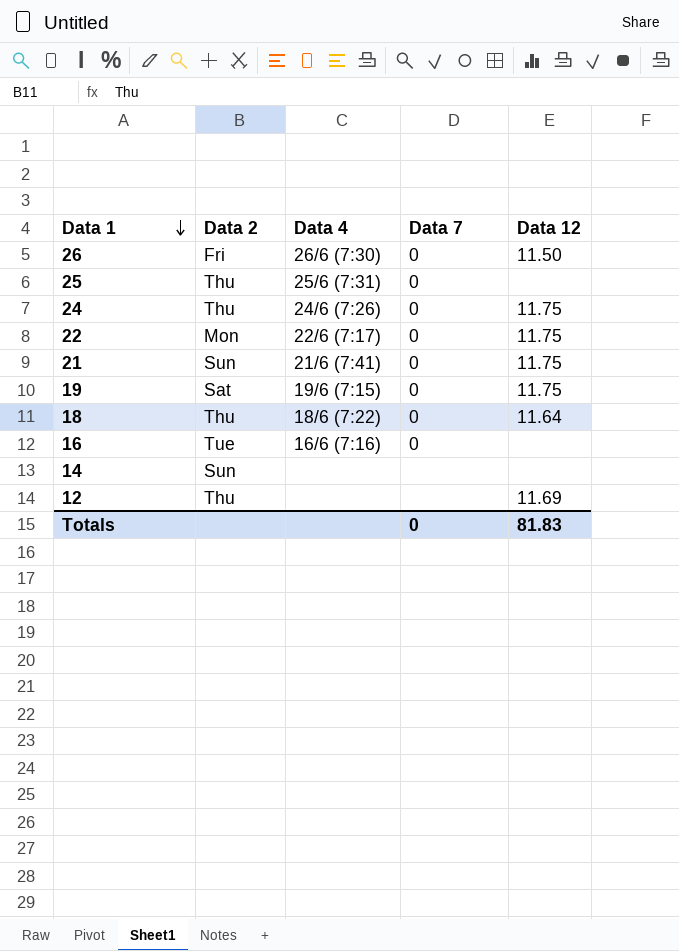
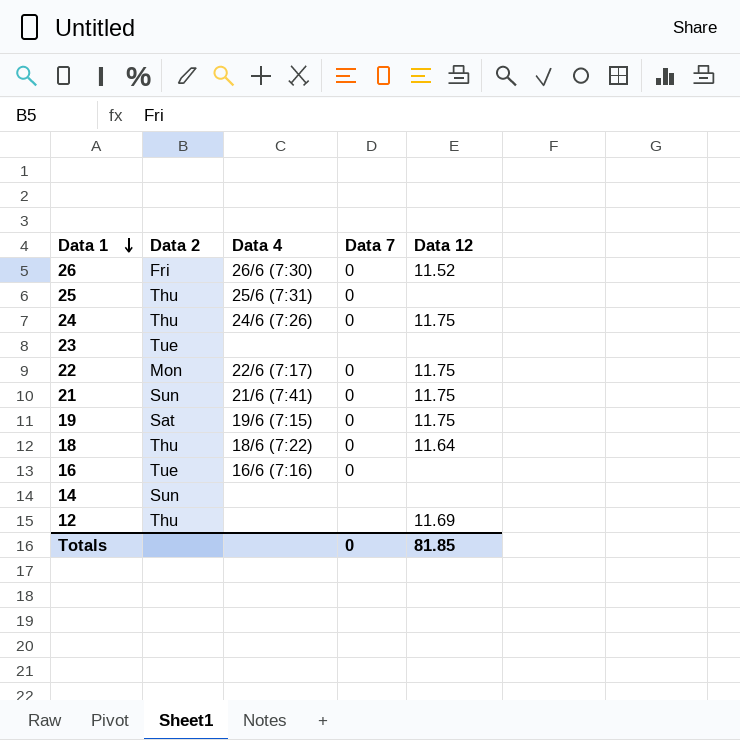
26 | Data 12: 11.50 -> 11.52
row 23: none -> Tue | none | none | none
Totals | Data 12: 81.83 -> 81.85

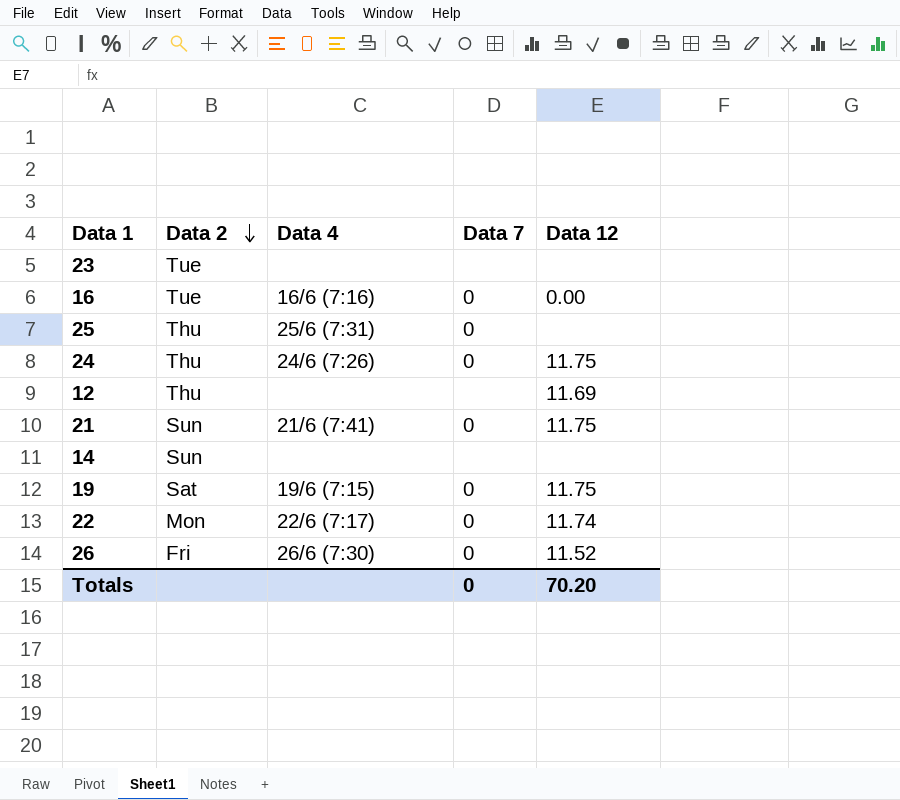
row order: Data 1 descending -> Data 2 descending
row 18: Thu | 18/6 (7:22) | 0 | 11.64 -> none
16 | Data 12: none -> 0.00
22 | Data 12: 11.75 -> 11.74
Totals | Data 12: 81.85 -> 70.20

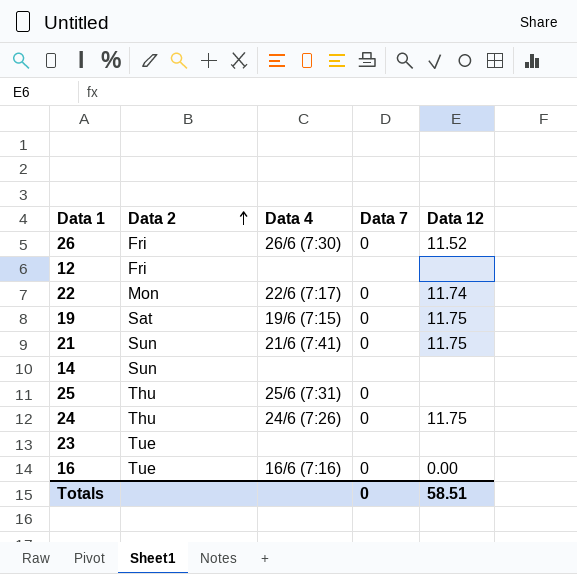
row order: Data 2 descending -> Data 2 ascending
12 | Data 2: Thu -> Fri
12 | Data 12: 11.69 -> none
Totals | Data 12: 70.20 -> 58.51

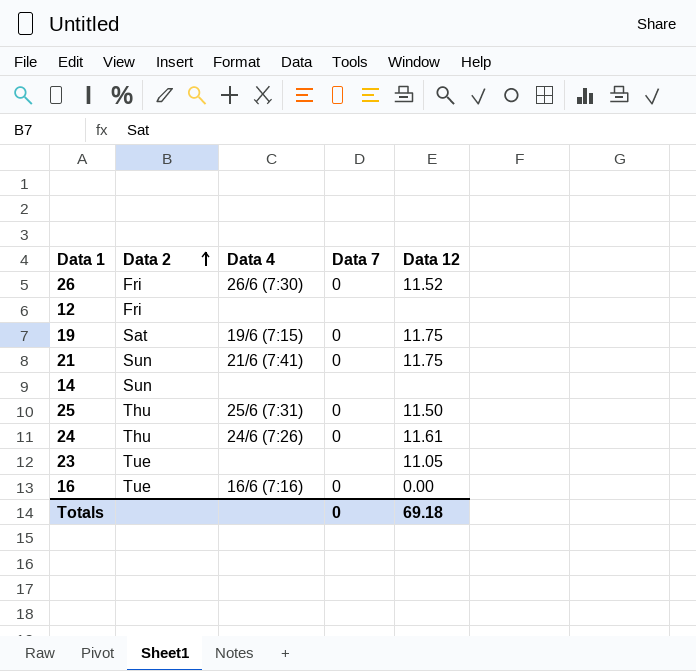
row 22: Mon | 22/6 (7:17) | 0 | 11.74 -> none
25 | Data 12: none -> 11.50
24 | Data 12: 11.75 -> 11.61
23 | Data 12: none -> 11.05
Totals | Data 12: 58.51 -> 69.18

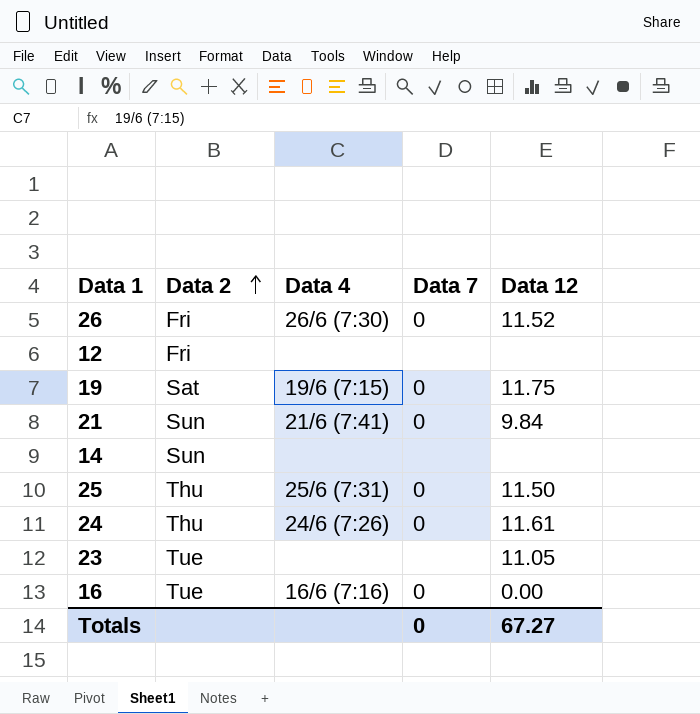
21 | Data 12: 11.75 -> 9.84
Totals | Data 12: 69.18 -> 67.27

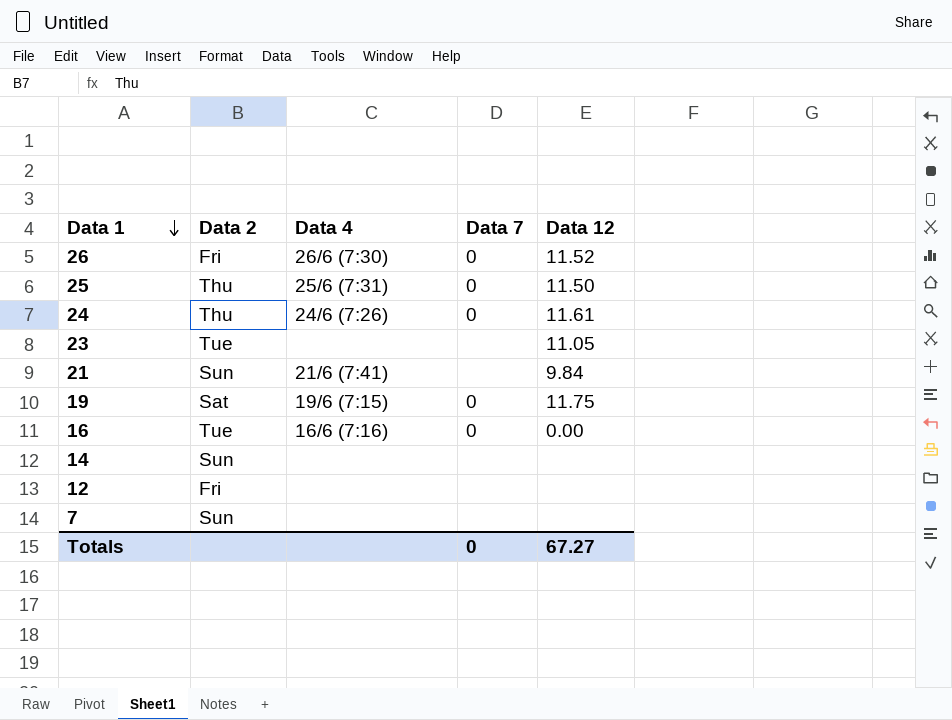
row order: Data 2 ascending -> Data 1 descending
21 | Data 7: 0 -> none
row 7: none -> Sun | none | none | none

